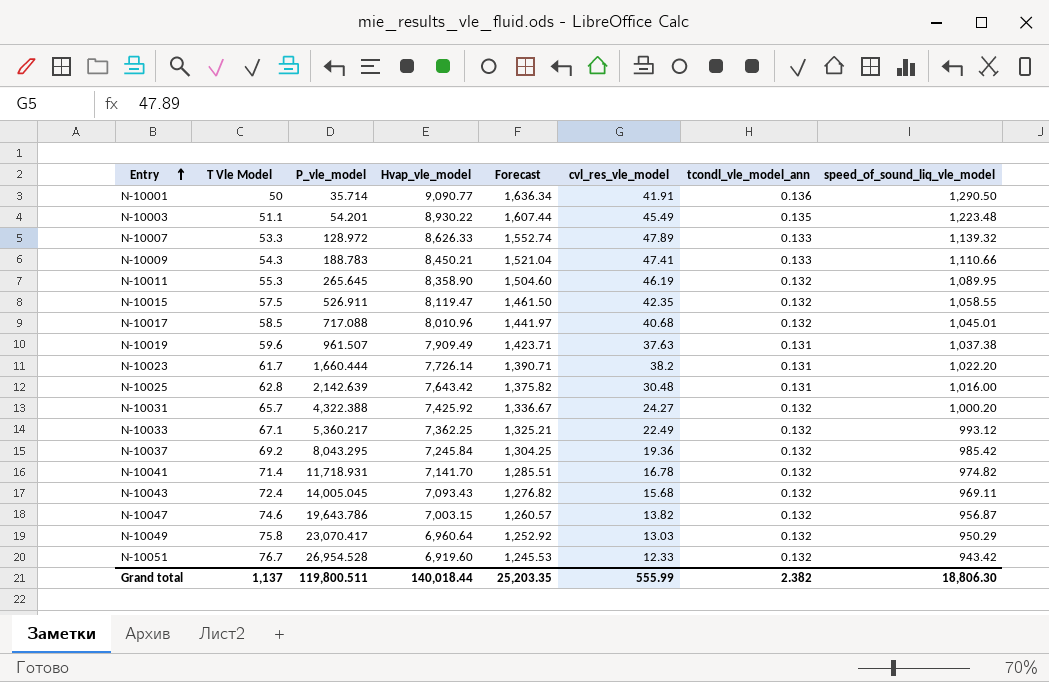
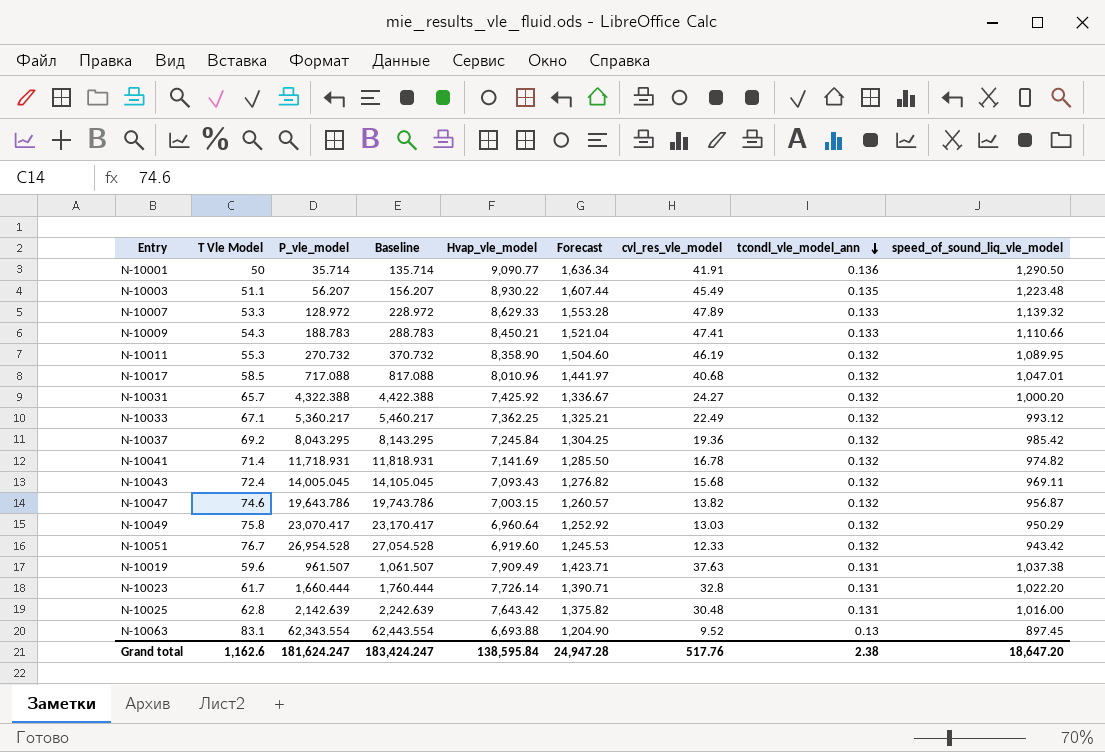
row order: Entry ascending -> tcondl_vle_model_ann descending
column Baseline | formula: none -> [P_vle_model] + 100
row N-10015: 57.5 | 526.911 | 8,119.47 | 1,461.50 | 42.35 | 0.132 | 1,058.55 -> none
N-10003 | P_vle_model: 54.201 -> 56.207
N-10007 | Hvap_vle_model: 8,626.33 -> 8,629.33
N-10007 | Forecast: 1,552.74 -> 1,553.28
N-10011 | P_vle_model: 265.645 -> 270.732
N-10017 | speed_of_sound_liq_vle_model: 1,045.01 -> 1,047.01
N-10041 | Hvap_vle_model: 7,141.70 -> 7,141.69
N-10041 | Forecast: 1,285.51 -> 1,285.50
N-10023 | cvl_res_vle_model: 38.2 -> 32.8
row N-10063: none -> 83.1 | 62,343.554 | 62,443.554 | 6,693.88 | 1,204.90 | 9.52 | 0.13 | 897.45
Grand total | T Vle Model: 1,137 -> 1,162.6
Grand total | P_vle_model: 119,800.511 -> 181,624.247
Grand total | Hvap_vle_model: 140,018.44 -> 138,595.84
Grand total | Forecast: 25,203.35 -> 24,947.28
Grand total | cvl_res_vle_model: 555.99 -> 517.76
Grand total | tcondl_vle_model_ann: 2.382 -> 2.38
Grand total | speed_of_sound_liq_vle_model: 18,806.30 -> 18,647.20

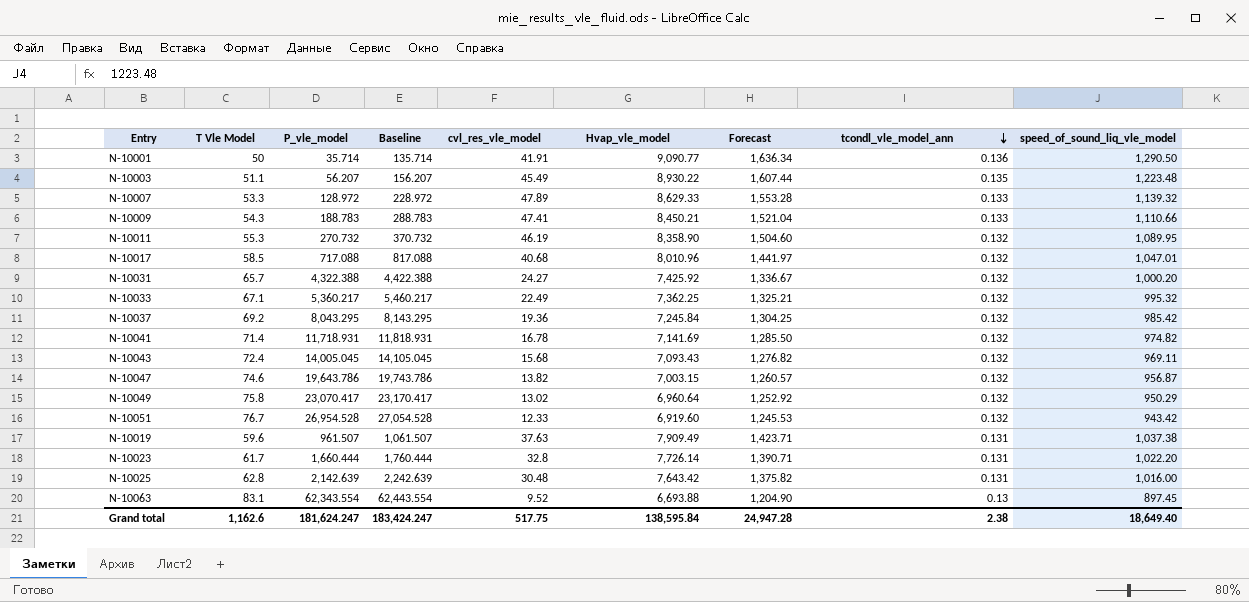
column cvl_res_vle_model | position: 7 -> 5
N-10033 | speed_of_sound_liq_vle_model: 993.12 -> 995.32
N-10049 | cvl_res_vle_model: 13.03 -> 13.02
Grand total | cvl_res_vle_model: 517.76 -> 517.75
Grand total | speed_of_sound_liq_vle_model: 18,647.20 -> 18,649.40

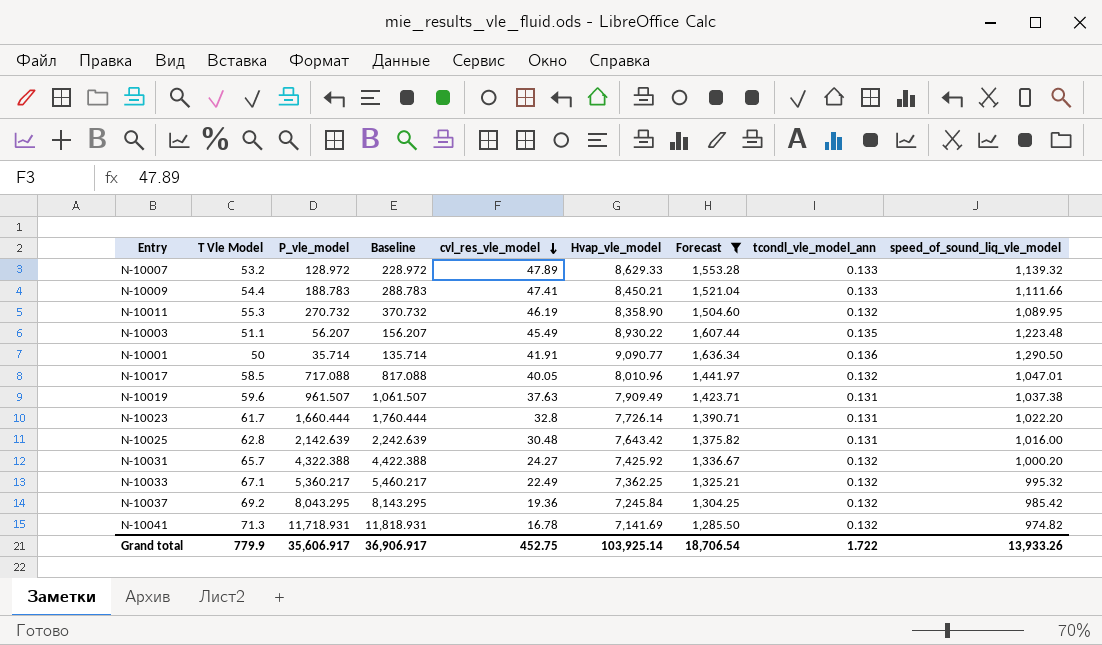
filter: none -> Forecast >= 1,285.50
row order: tcondl_vle_model_ann descending -> cvl_res_vle_model descending
N-10007 | T Vle Model: 53.3 -> 53.2
N-10009 | T Vle Model: 54.3 -> 54.4
N-10009 | speed_of_sound_liq_vle_model: 1,110.66 -> 1,111.66
N-10017 | cvl_res_vle_model: 40.68 -> 40.05
N-10041 | T Vle Model: 71.4 -> 71.3
Grand total | T Vle Model: 1,162.6 -> 779.9
Grand total | P_vle_model: 181,624.247 -> 35,606.917
Grand total | Baseline: 183,424.247 -> 36,906.917
Grand total | cvl_res_vle_model: 517.75 -> 452.75
Grand total | Hvap_vle_model: 138,595.84 -> 103,925.14
Grand total | Forecast: 24,947.28 -> 18,706.54
Grand total | tcondl_vle_model_ann: 2.38 -> 1.722
Grand total | speed_of_sound_liq_vle_model: 18,649.40 -> 13,933.26

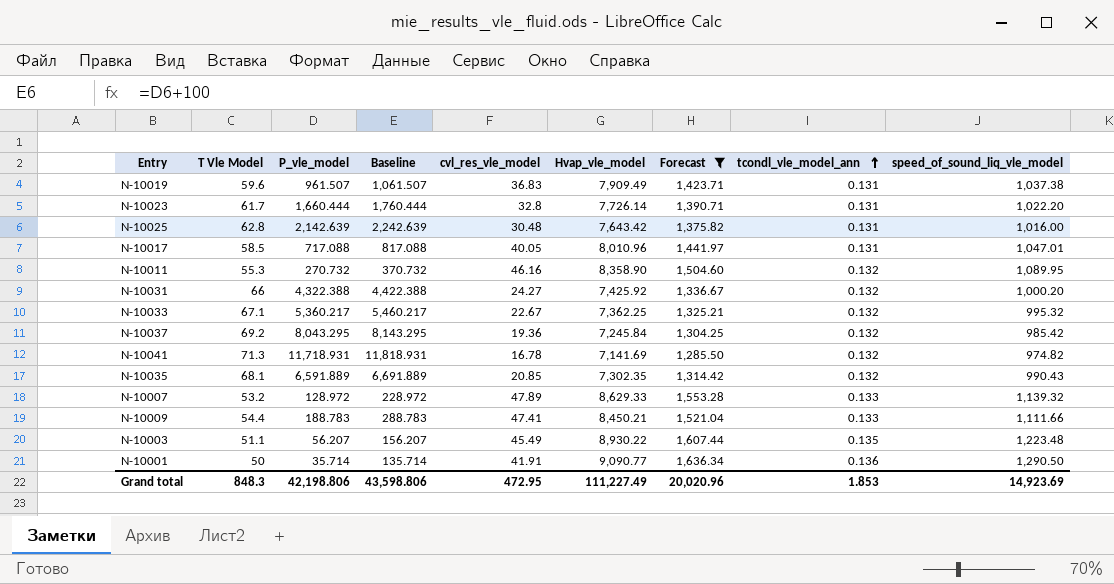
row order: cvl_res_vle_model descending -> tcondl_vle_model_ann ascending
N-10019 | cvl_res_vle_model: 37.63 -> 36.83
N-10017 | tcondl_vle_model_ann: 0.132 -> 0.131
N-10011 | cvl_res_vle_model: 46.19 -> 46.16
N-10031 | T Vle Model: 65.7 -> 66
N-10033 | cvl_res_vle_model: 22.49 -> 22.67
row N-10035: none -> 68.1 | 6,591.889 | 6,691.889 | 20.85 | 7,302.35 | 1,314.42 | 0.132 | 990.43
Grand total | T Vle Model: 779.9 -> 848.3
Grand total | P_vle_model: 35,606.917 -> 42,198.806
Grand total | Baseline: 36,906.917 -> 43,598.806
Grand total | cvl_res_vle_model: 452.75 -> 472.95
Grand total | Hvap_vle_model: 103,925.14 -> 111,227.49
Grand total | Forecast: 18,706.54 -> 20,020.96
Grand total | tcondl_vle_model_ann: 1.722 -> 1.853
Grand total | speed_of_sound_liq_vle_model: 13,933.26 -> 14,923.69

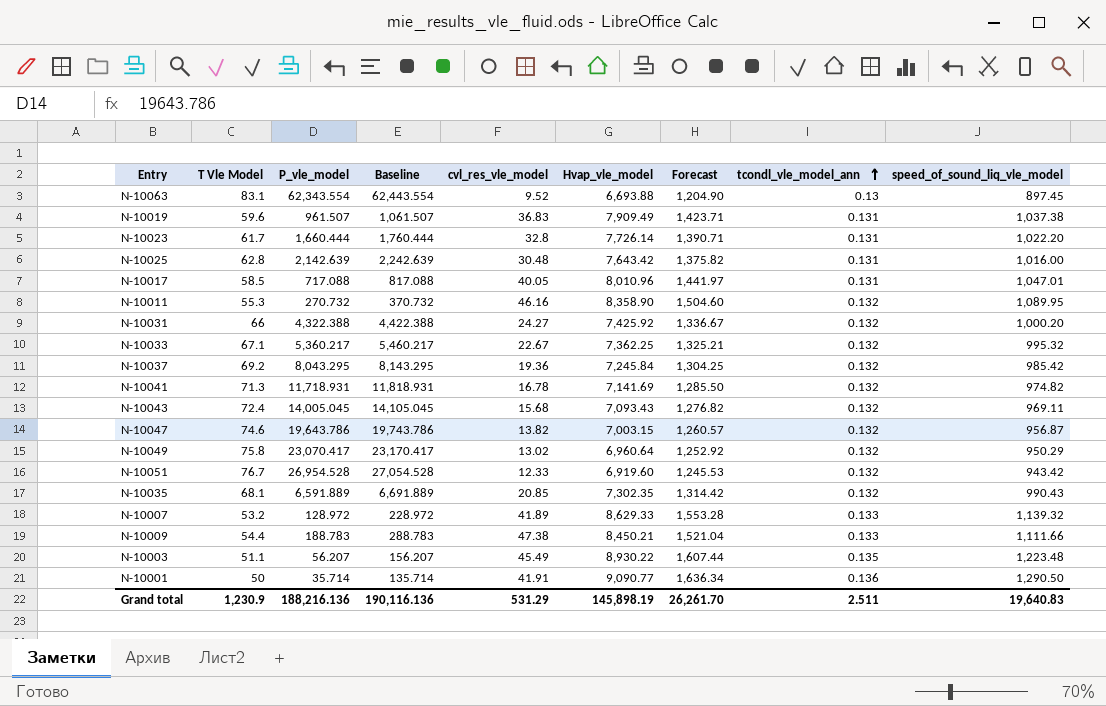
filter: Forecast >= 1,285.50 -> none
N-10007 | cvl_res_vle_model: 47.89 -> 41.89
N-10009 | cvl_res_vle_model: 47.41 -> 47.38
Grand total | T Vle Model: 848.3 -> 1,230.9
Grand total | P_vle_model: 42,198.806 -> 188,216.136
Grand total | Baseline: 43,598.806 -> 190,116.136
Grand total | cvl_res_vle_model: 472.95 -> 531.29
Grand total | Hvap_vle_model: 111,227.49 -> 145,898.19
Grand total | Forecast: 20,020.96 -> 26,261.70
Grand total | tcondl_vle_model_ann: 1.853 -> 2.511
Grand total | speed_of_sound_liq_vle_model: 14,923.69 -> 19,640.83

